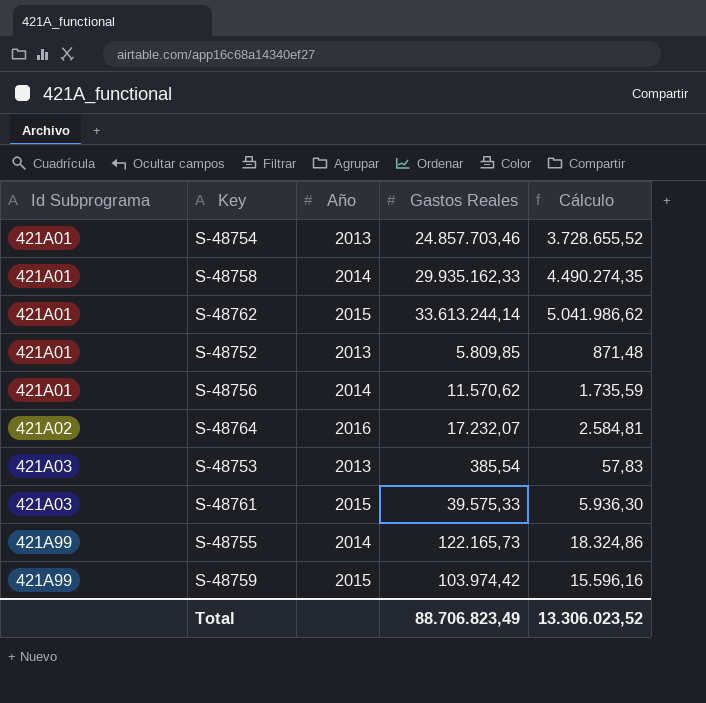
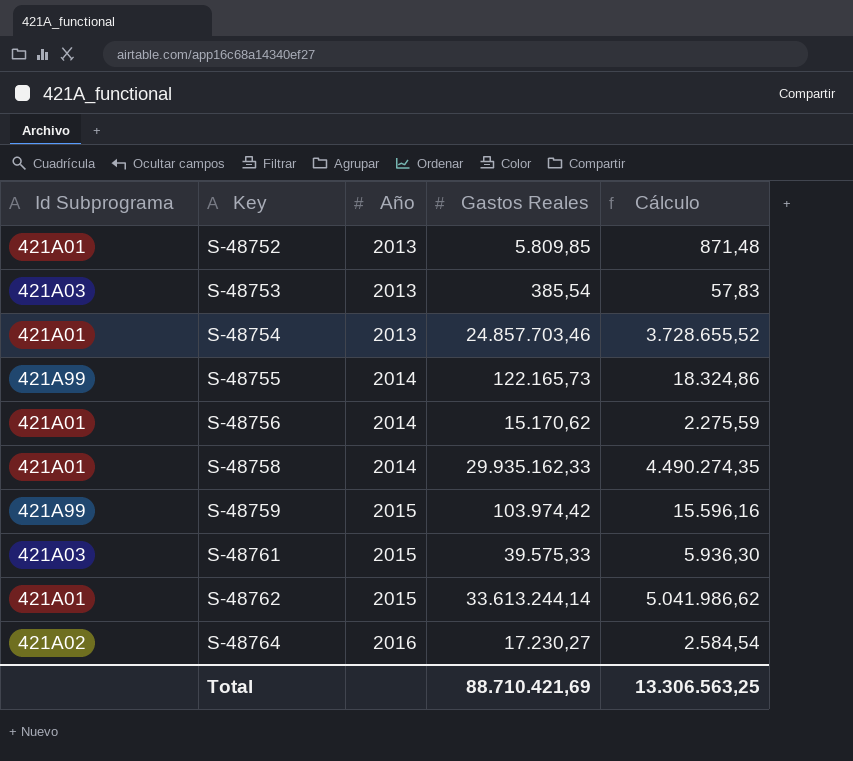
row order: Id Subprograma ascending -> Key ascending
S-48756 | Gastos Reales: 11.570,62 -> 15.170,62
S-48756 | Cálculo: 1.735,59 -> 2.275,59
S-48764 | Gastos Reales: 17.232,07 -> 17.230,27
S-48764 | Cálculo: 2.584,81 -> 2.584,54
Total | Gastos Reales: 88.706.823,49 -> 88.710.421,69
Total | Cálculo: 13.306.023,52 -> 13.306.563,25

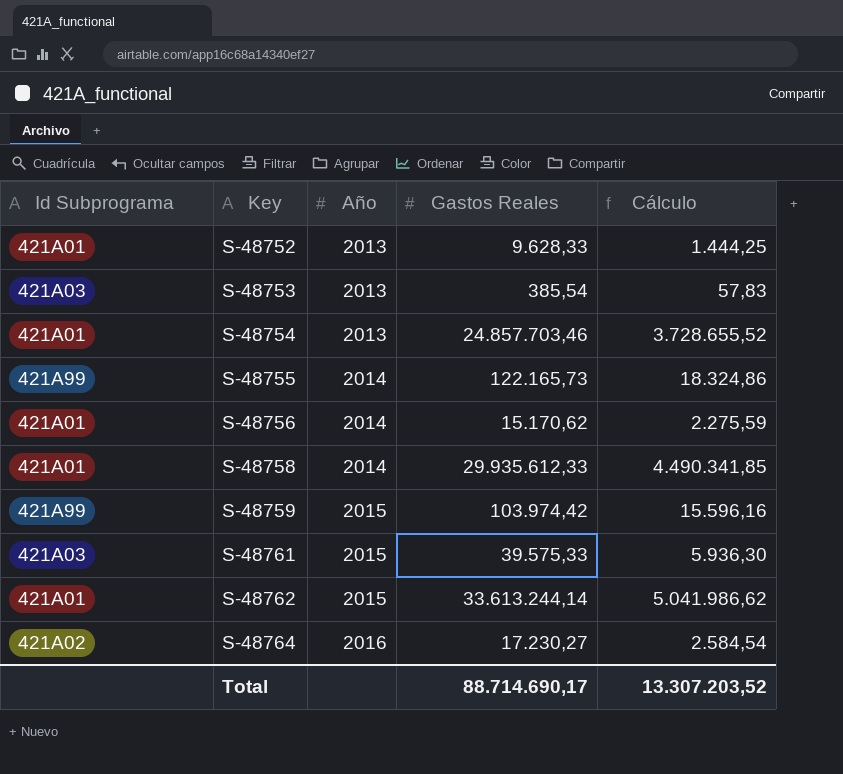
S-48752 | Gastos Reales: 5.809,85 -> 9.628,33
S-48752 | Cálculo: 871,48 -> 1.444,25
S-48758 | Gastos Reales: 29.935.162,33 -> 29.935.612,33
S-48758 | Cálculo: 4.490.274,35 -> 4.490.341,85
Total | Gastos Reales: 88.710.421,69 -> 88.714.690,17
Total | Cálculo: 13.306.563,25 -> 13.307.203,52

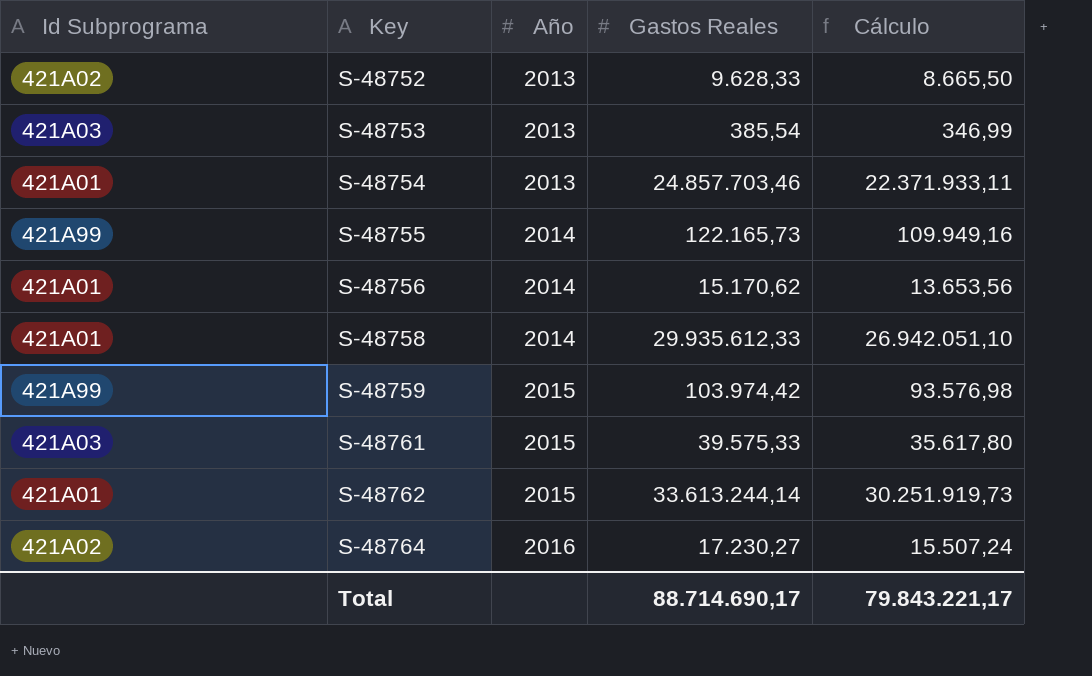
column Cálculo | formula: [Gastos Reales] * 0,15 -> [Gastos Reales] * 0,9
S-48752 | Id Subprograma: 421A01 -> 421A02
Total | Cálculo: 13.307.203,52 -> 79.843.221,17

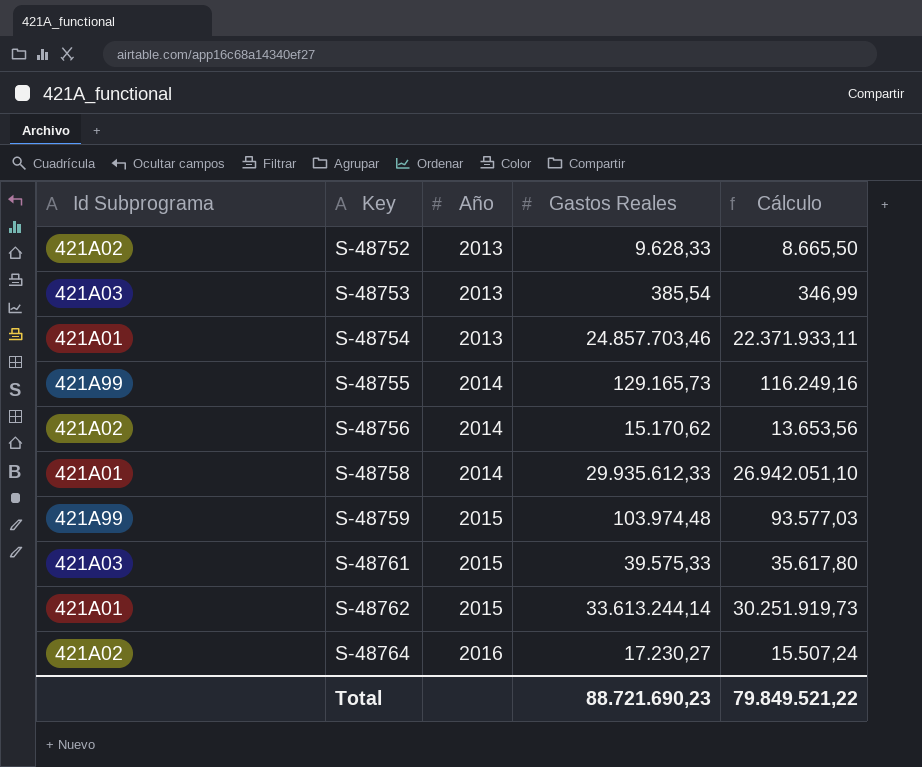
S-48755 | Gastos Reales: 122.165,73 -> 129.165,73
S-48755 | Cálculo: 109.949,16 -> 116.249,16
S-48756 | Id Subprograma: 421A01 -> 421A02
S-48759 | Gastos Reales: 103.974,42 -> 103.974,48
S-48759 | Cálculo: 93.576,98 -> 93.577,03
Total | Gastos Reales: 88.714.690,17 -> 88.721.690,23
Total | Cálculo: 79.843.221,17 -> 79.849.521,22

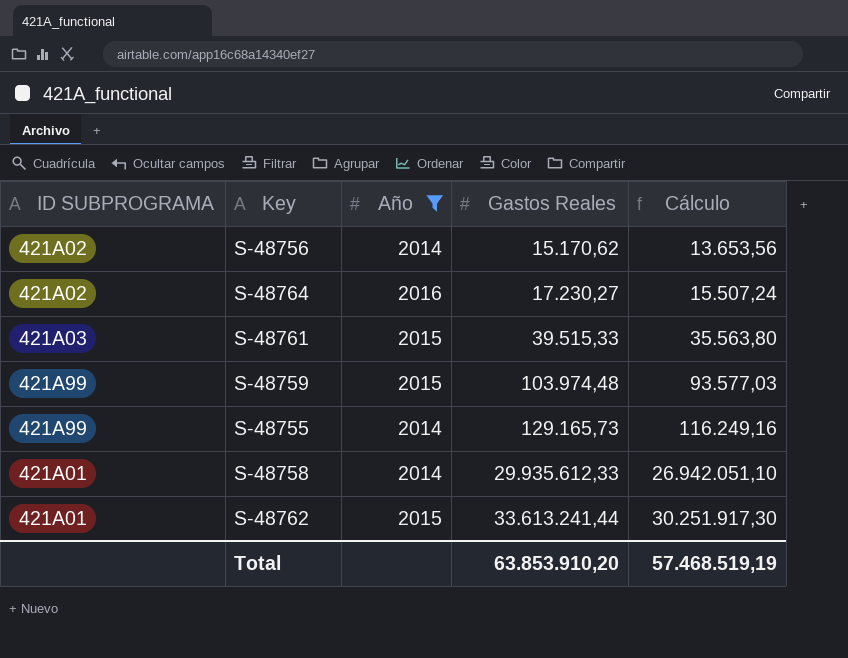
filter: none -> Año != 2013
row order: Key ascending -> Gastos Reales ascending
column name: Id Subprograma -> ID SUBPROGRAMA
S-48761 | Gastos Reales: 39.575,33 -> 39.515,33
S-48761 | Cálculo: 35.617,80 -> 35.563,80
S-48762 | Gastos Reales: 33.613.244,14 -> 33.613.241,44
S-48762 | Cálculo: 30.251.919,73 -> 30.251.917,30
Total | Gastos Reales: 88.721.690,23 -> 63.853.910,20
Total | Cálculo: 79.849.521,22 -> 57.468.519,19

